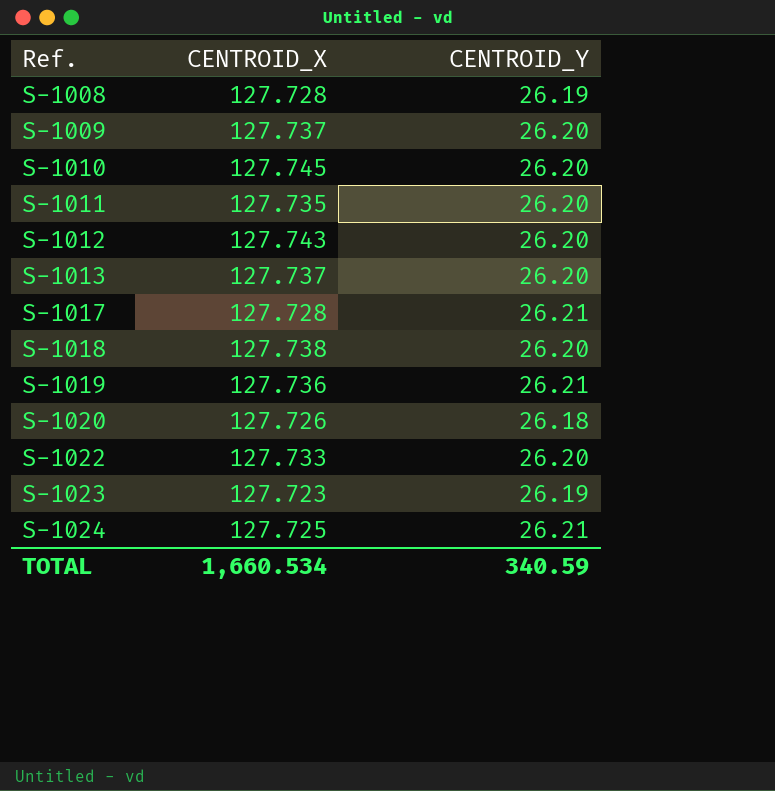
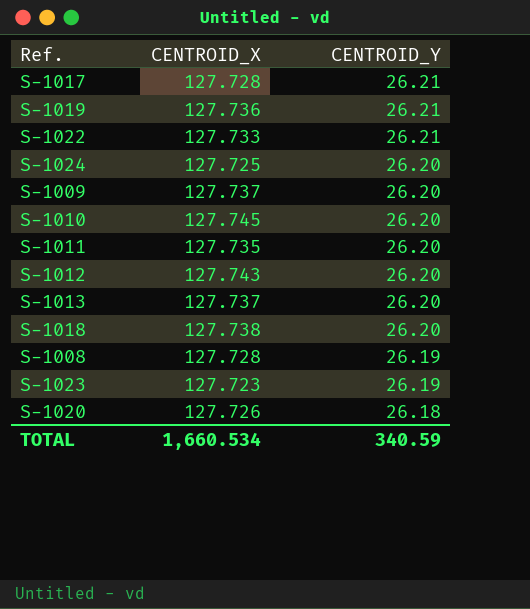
row order: Ref. ascending -> CENTROID_Y descending
S-1022 | CENTROID_Y: 26.20 -> 26.21
S-1024 | CENTROID_Y: 26.21 -> 26.20

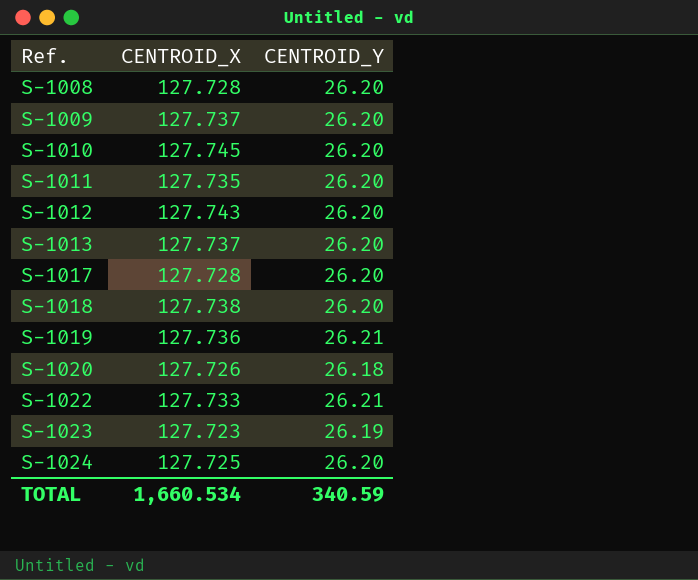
row order: CENTROID_Y descending -> Ref. ascending
S-1008 | CENTROID_Y: 26.19 -> 26.20
S-1017 | CENTROID_Y: 26.21 -> 26.20

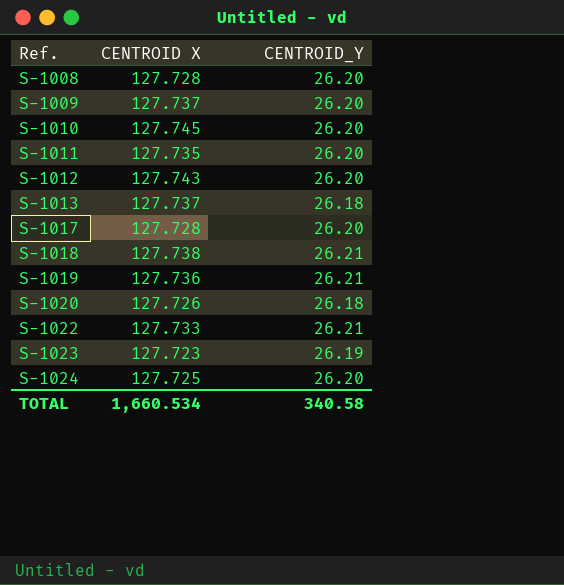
column name: CENTROID_X -> CENTROID X
S-1013 | CENTROID_Y: 26.20 -> 26.18
S-1018 | CENTROID_Y: 26.20 -> 26.21
TOTAL | CENTROID_Y: 340.59 -> 340.58

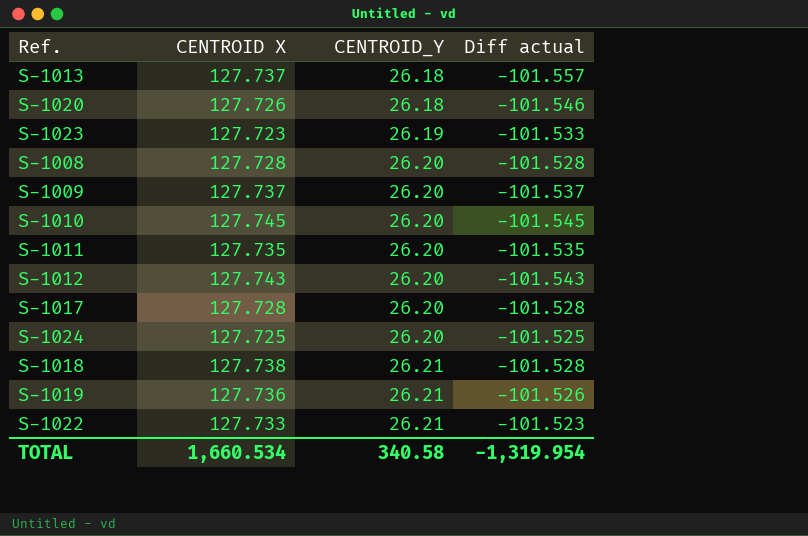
row order: Ref. ascending -> CENTROID_Y ascending
column Diff actual | formula: none -> [CENTROID_Y] - [CENTROID X]

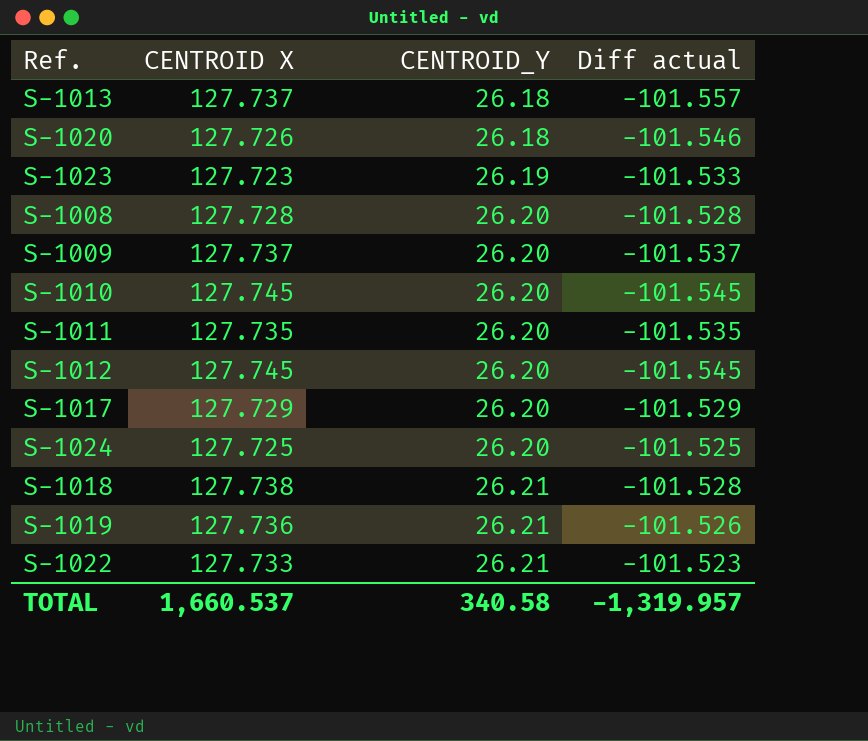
S-1012 | CENTROID X: 127.743 -> 127.745
S-1012 | Diff actual: -101.543 -> -101.545
S-1017 | CENTROID X: 127.728 -> 127.729
S-1017 | Diff actual: -101.528 -> -101.529
TOTAL | CENTROID X: 1,660.534 -> 1,660.537
TOTAL | Diff actual: -1,319.954 -> -1,319.957

